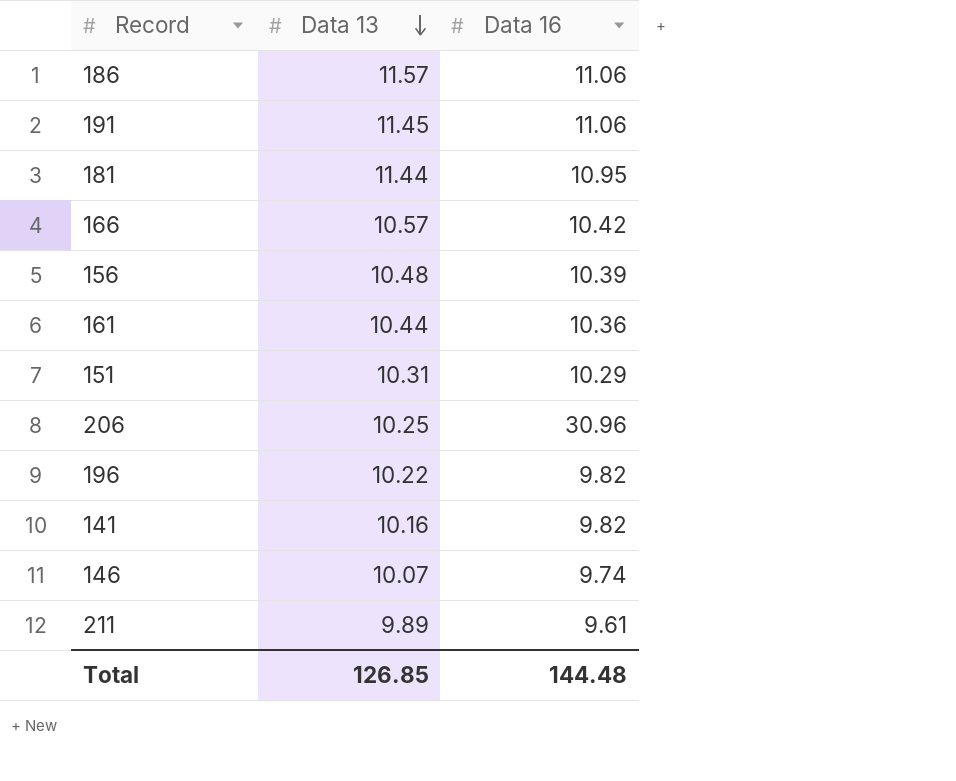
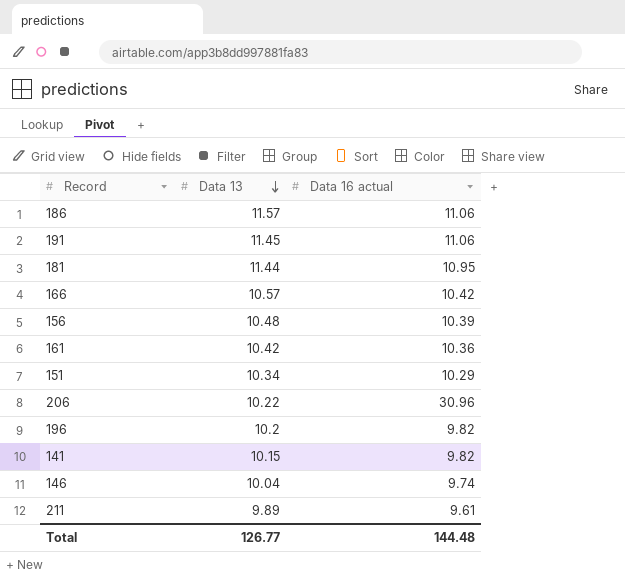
column name: Data 16 -> Data 16 actual
161 | Data 13: 10.44 -> 10.42
151 | Data 13: 10.31 -> 10.34
206 | Data 13: 10.25 -> 10.22
196 | Data 13: 10.22 -> 10.2
141 | Data 13: 10.16 -> 10.15
146 | Data 13: 10.07 -> 10.04
Total | Data 13: 126.85 -> 126.77

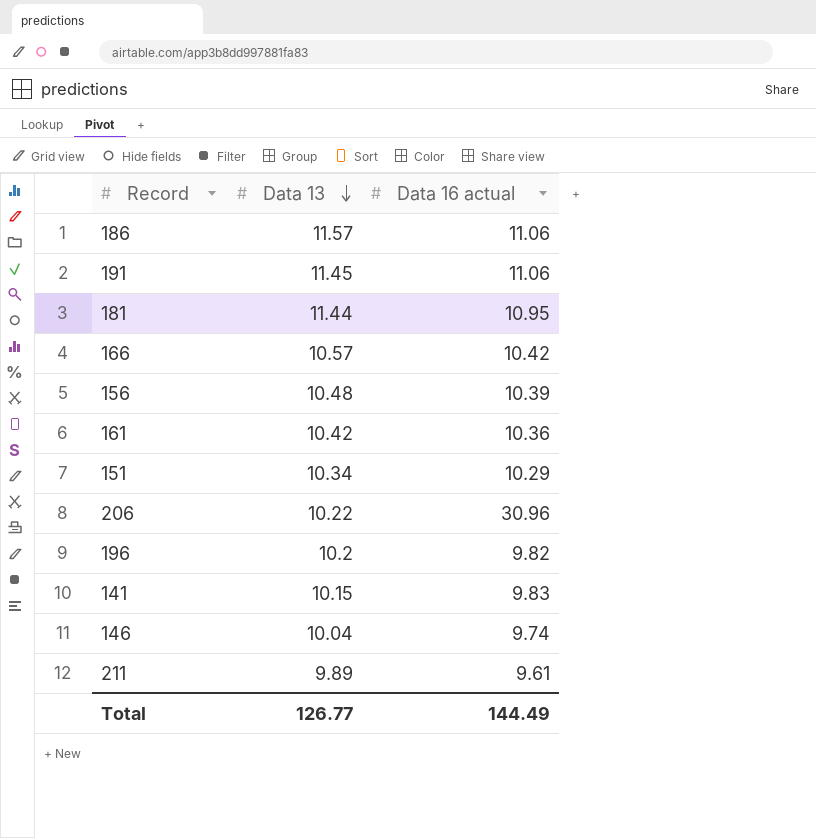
141 | Data 16 actual: 9.82 -> 9.83
Total | Data 16 actual: 144.48 -> 144.49

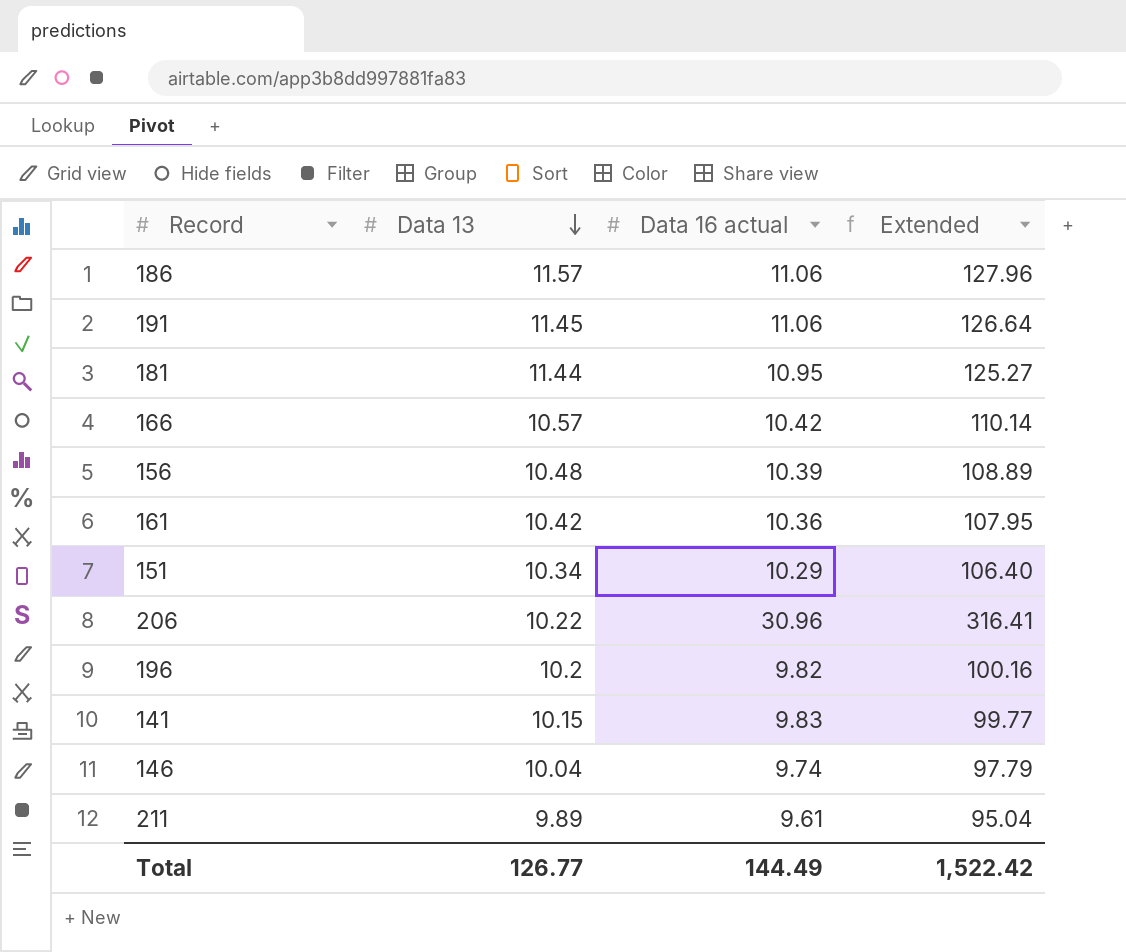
column Extended | formula: none -> [Data 13] * [Data 16 actual]

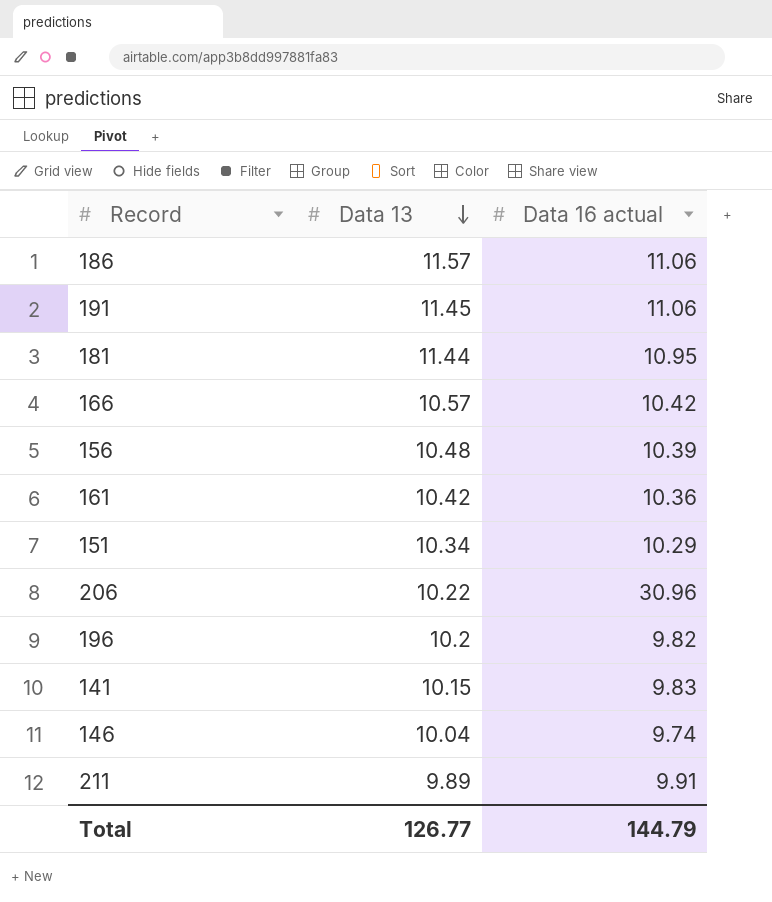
column Extended | formula: [Data 13] * [Data 16 actual] -> none
211 | Data 16 actual: 9.61 -> 9.91
Total | Data 16 actual: 144.49 -> 144.79

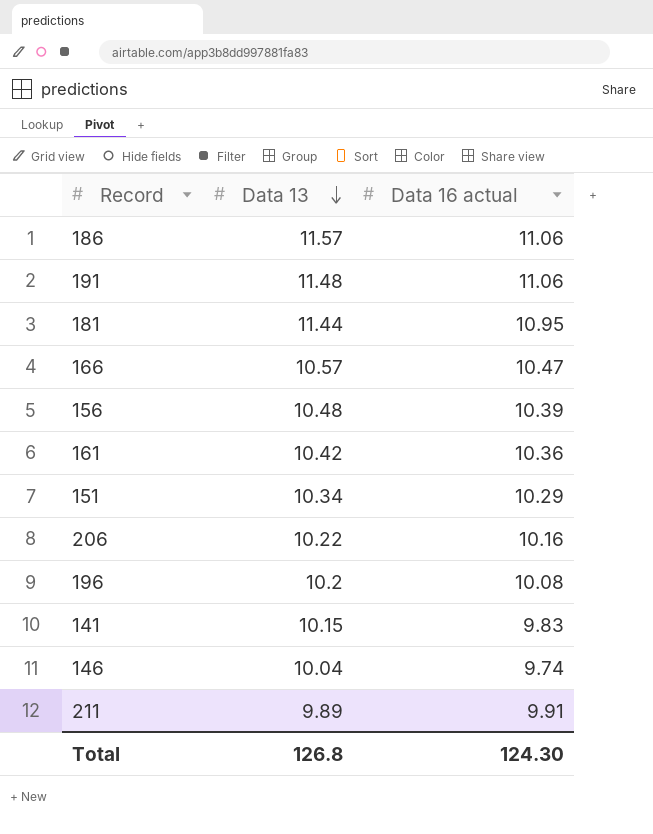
191 | Data 13: 11.45 -> 11.48
166 | Data 16 actual: 10.42 -> 10.47
206 | Data 16 actual: 30.96 -> 10.16
196 | Data 16 actual: 9.82 -> 10.08
Total | Data 13: 126.77 -> 126.8
Total | Data 16 actual: 144.79 -> 124.30

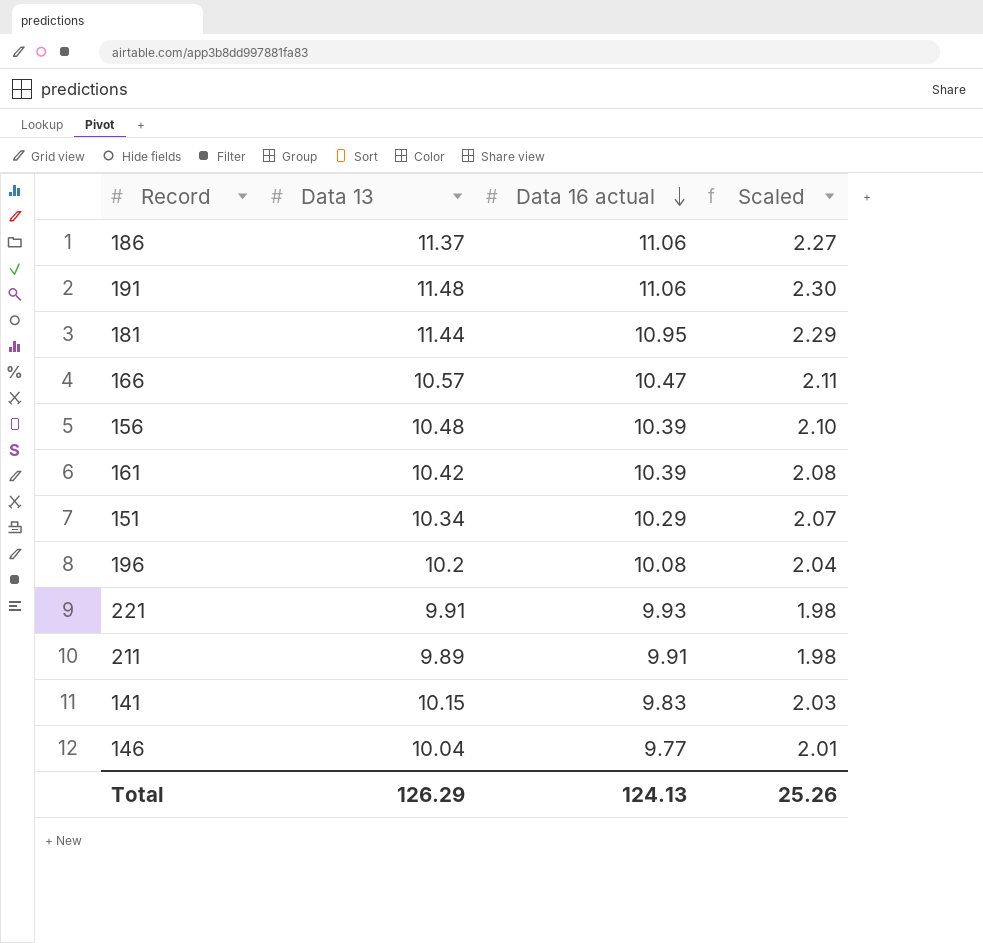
row order: Data 13 descending -> Data 16 actual descending
column Scaled | formula: none -> [Data 13] * 0.2
row 206: 10.22 | 10.16 -> none
186 | Data 13: 11.57 -> 11.37
161 | Data 16 actual: 10.36 -> 10.39
row 221: none -> 9.91 | 9.93 | 1.98
146 | Data 16 actual: 9.74 -> 9.77
Total | Data 13: 126.8 -> 126.29
Total | Data 16 actual: 124.30 -> 124.13

